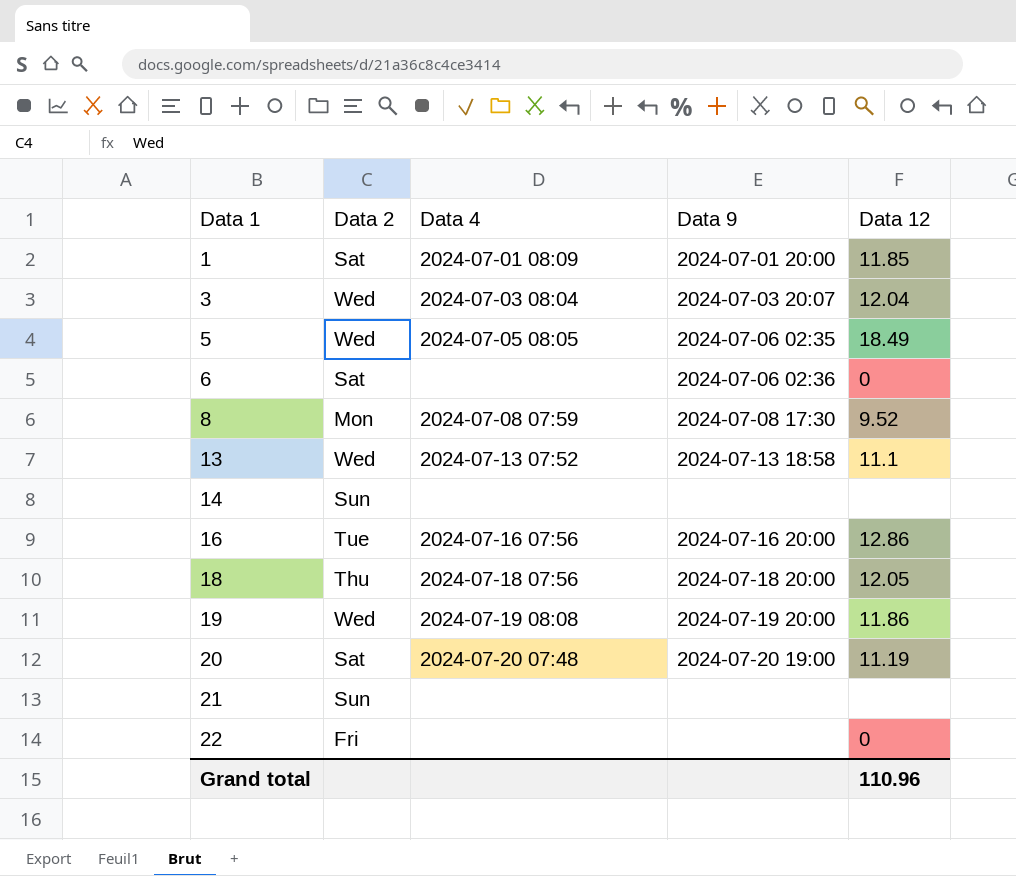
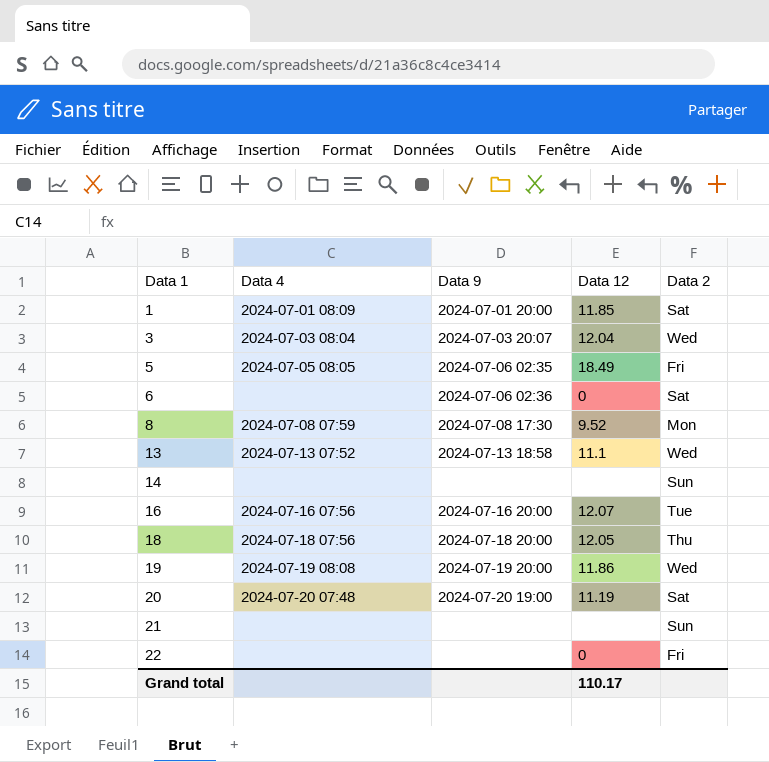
column Data 2 | position: 2 -> 5
5 | Data 2: Wed -> Fri
16 | Data 12: 12.86 -> 12.07
Grand total | Data 12: 110.96 -> 110.17

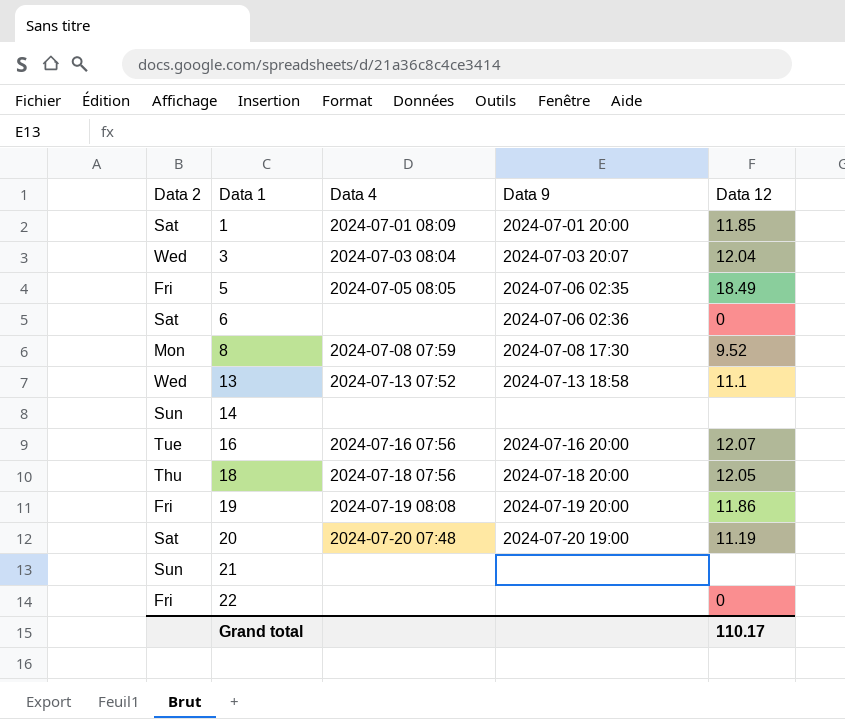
column Data 2 | position: 5 -> 1
19 | Data 2: Wed -> Fri

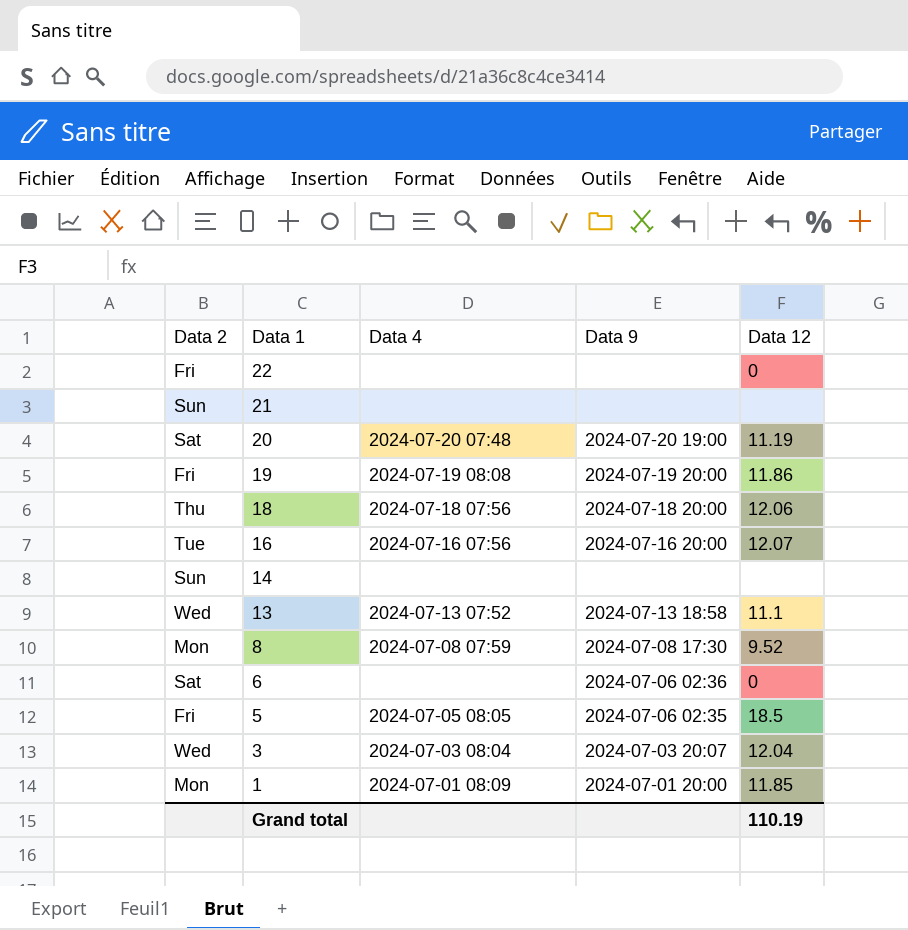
row order: Data 1 ascending -> Data 1 descending
18 | Data 12: 12.05 -> 12.06
5 | Data 12: 18.49 -> 18.5
1 | Data 2: Sat -> Mon
Grand total | Data 12: 110.17 -> 110.19

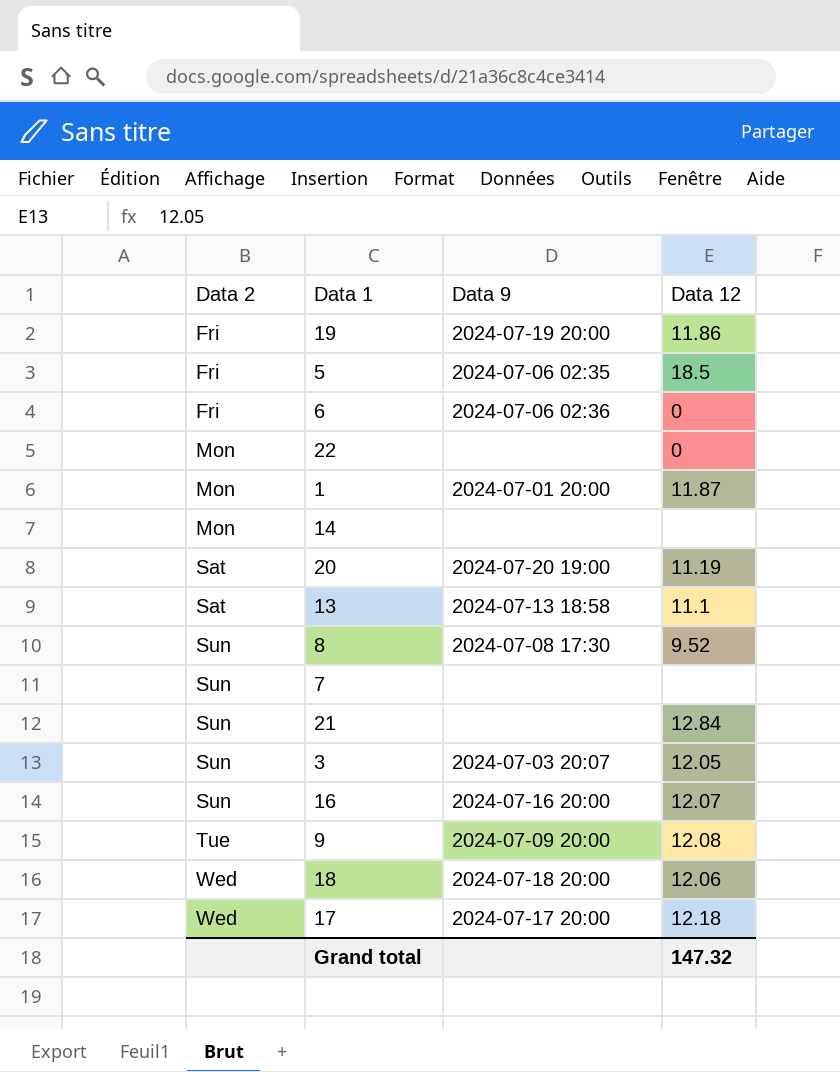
row order: Data 1 descending -> Data 2 ascending
column Data 4 | position: 3 -> none
6 | Data 2: Sat -> Fri
22 | Data 2: Fri -> Mon
1 | Data 12: 11.85 -> 11.87
14 | Data 2: Sun -> Mon
13 | Data 2: Wed -> Sat
8 | Data 2: Mon -> Sun
row 7: none -> Sun | none | none
21 | Data 12: none -> 12.84
3 | Data 2: Wed -> Sun
3 | Data 12: 12.04 -> 12.05
16 | Data 2: Tue -> Sun
row 9: none -> Tue | 2024-07-09 20:00 | 12.08
18 | Data 2: Thu -> Wed
row 17: none -> Wed | 2024-07-17 20:00 | 12.18
Grand total | Data 12: 110.19 -> 147.32

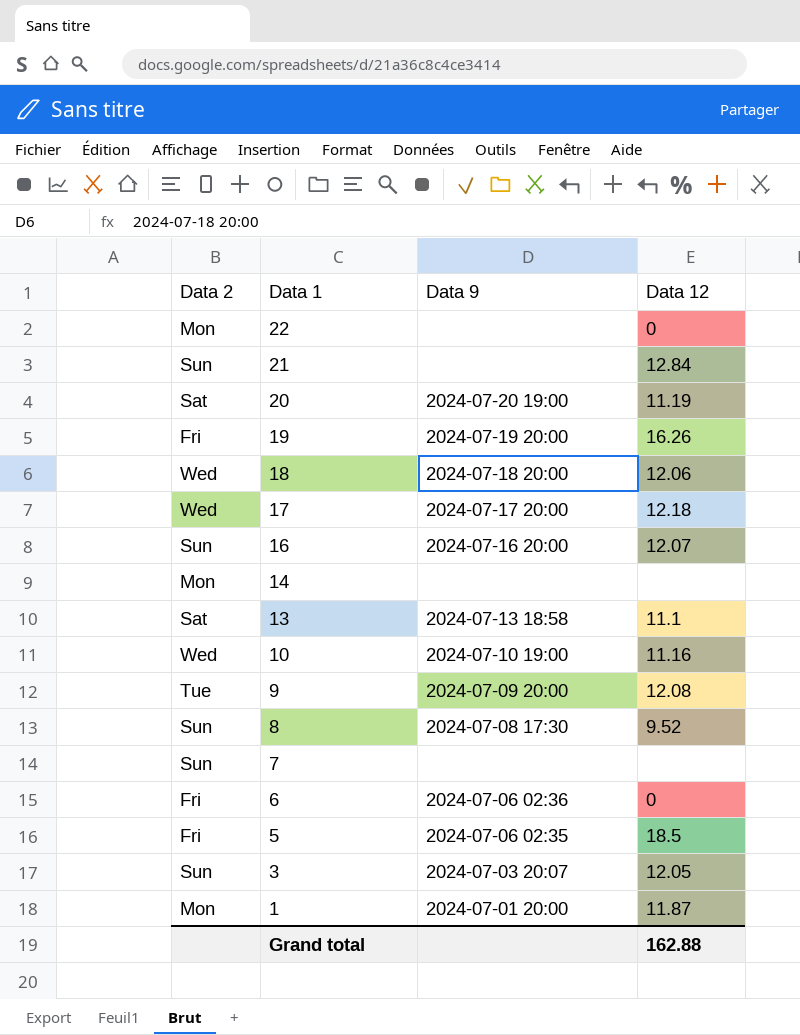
row order: Data 2 ascending -> Data 1 descending
19 | Data 12: 11.86 -> 16.26
row 10: none -> Wed | 2024-07-10 19:00 | 11.16
Grand total | Data 12: 147.32 -> 162.88

